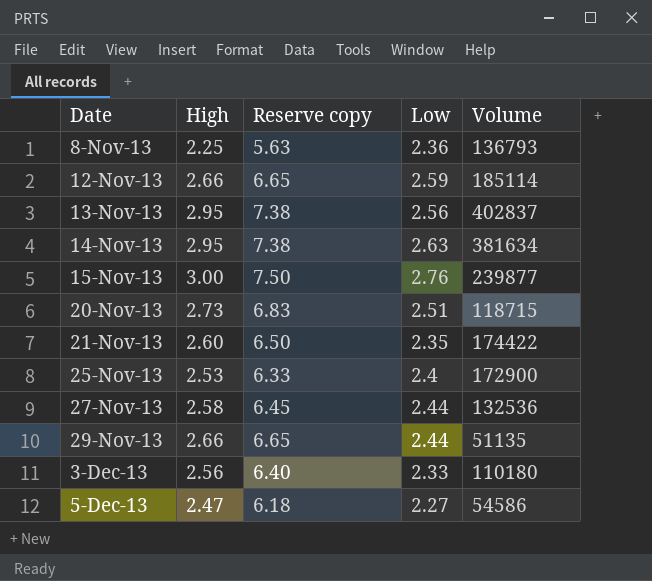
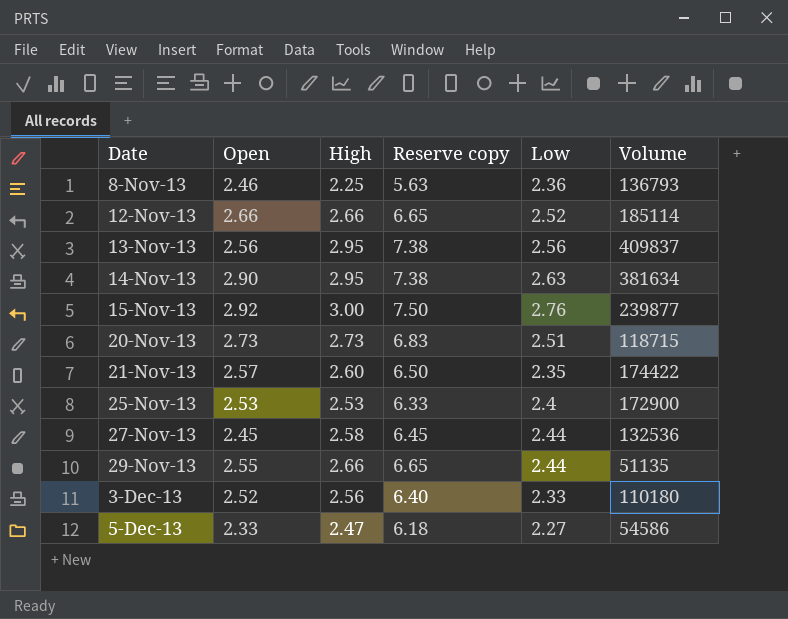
column Open | position: none -> 2
12-Nov-13 | Low: 2.59 -> 2.52
13-Nov-13 | Volume: 402837 -> 409837

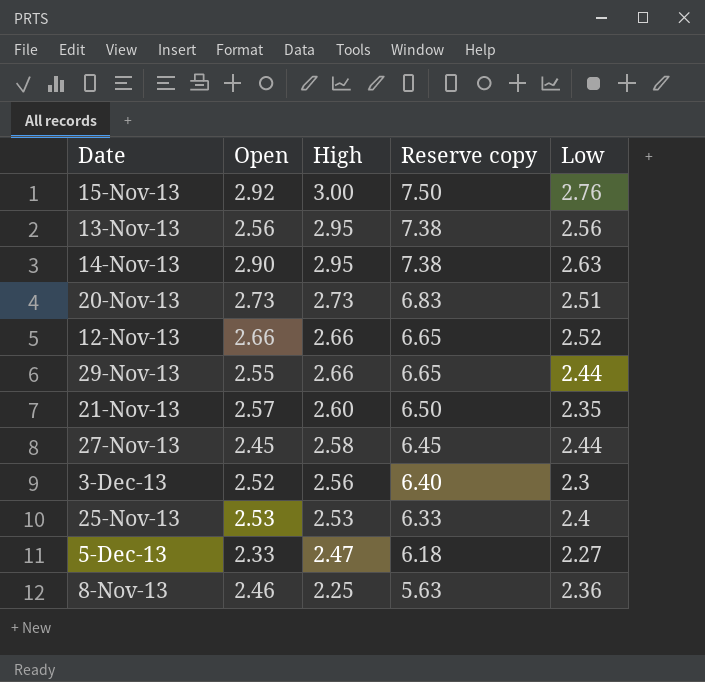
row order: Date ascending -> High descending
column Volume | position: 6 -> none
3-Dec-13 | Low: 2.33 -> 2.3

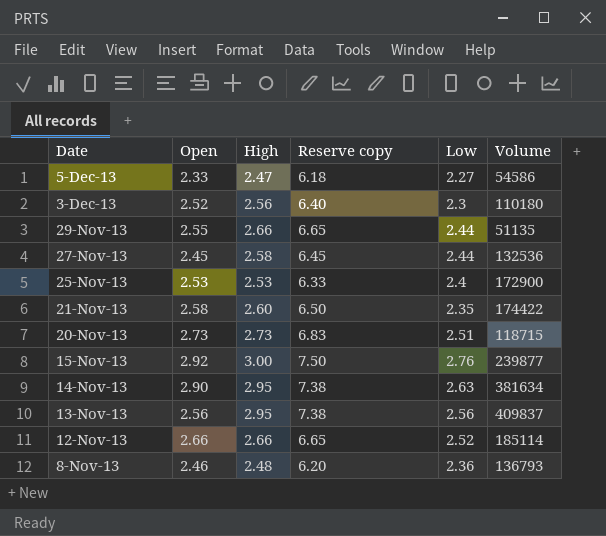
row order: High descending -> Date descending
column Volume | position: none -> 6
21-Nov-13 | Open: 2.57 -> 2.58
8-Nov-13 | High: 2.25 -> 2.48
8-Nov-13 | Reserve copy: 5.63 -> 6.20

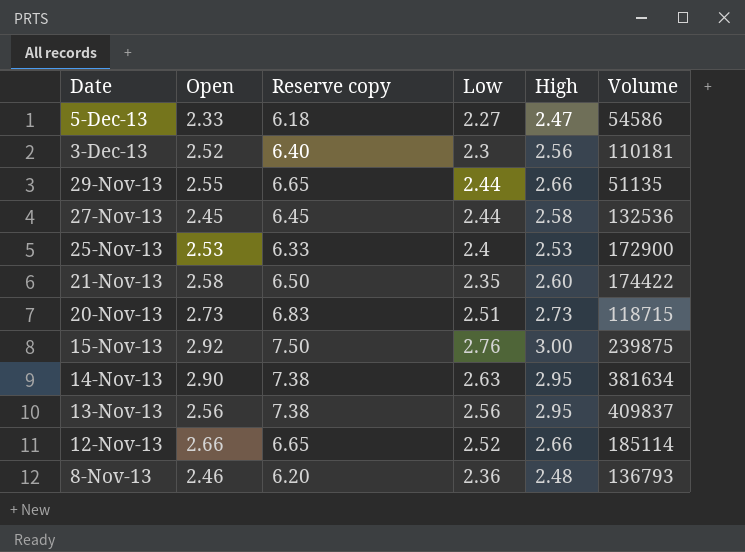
column High | position: 3 -> 5
3-Dec-13 | Volume: 110180 -> 110181
15-Nov-13 | Volume: 239877 -> 239875

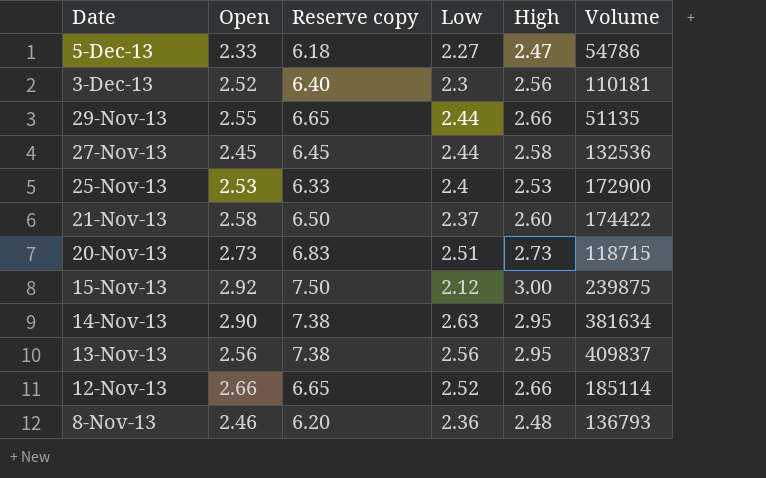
5-Dec-13 | Volume: 54586 -> 54786
21-Nov-13 | Low: 2.35 -> 2.37
15-Nov-13 | Low: 2.76 -> 2.12

